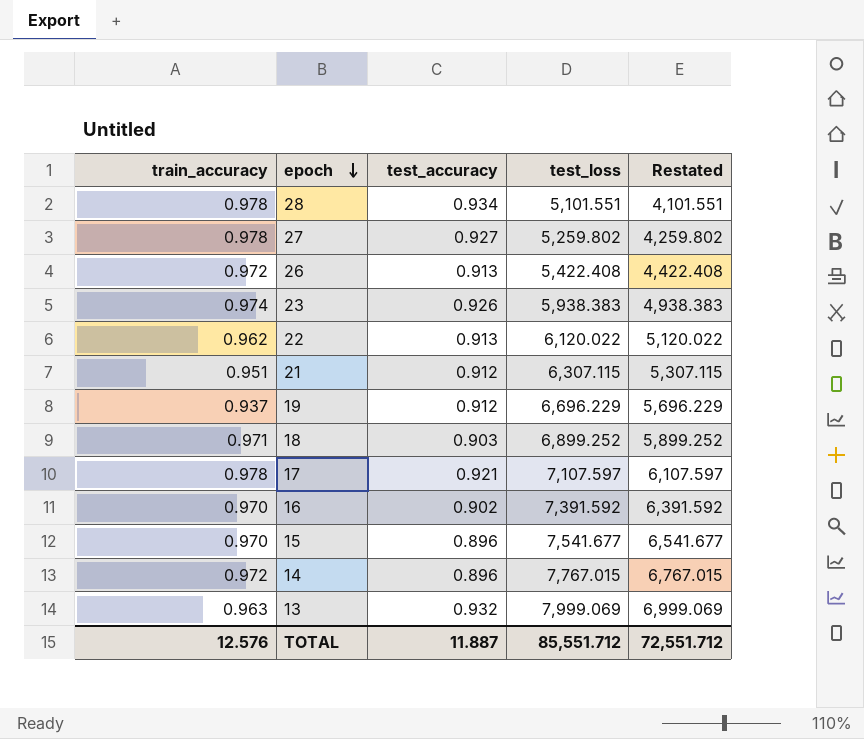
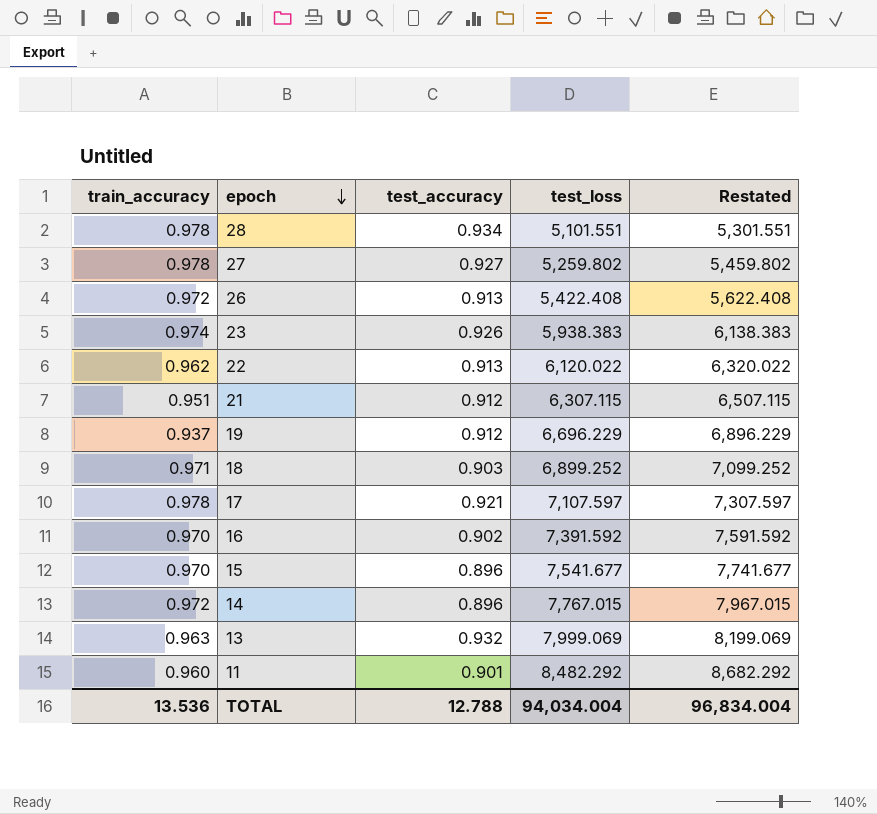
column Restated | formula: [test_loss] - 1000 -> [test_loss] + 200
row 11: none -> 0.960 | 0.901 | 8,482.292 | 8,682.292
TOTAL | train_accuracy: 12.576 -> 13.536
TOTAL | test_accuracy: 11.887 -> 12.788
TOTAL | test_loss: 85,551.712 -> 94,034.004
TOTAL | Restated: 72,551.712 -> 96,834.004

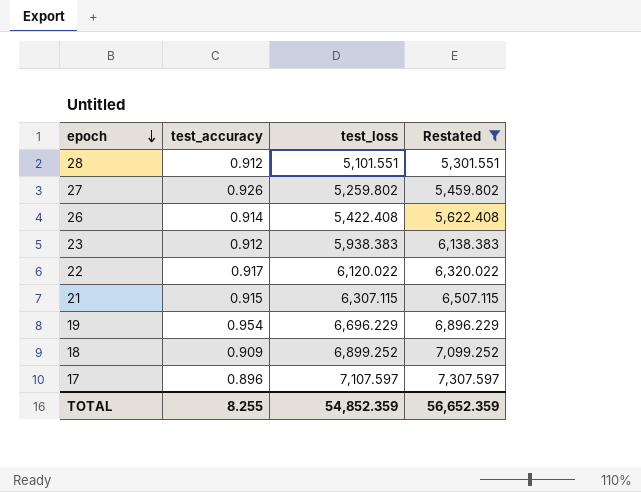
filter: none -> Restated <= 7,307.597
column train_accuracy | position: 1 -> none
28 | test_accuracy: 0.934 -> 0.912
27 | test_accuracy: 0.927 -> 0.926
26 | test_accuracy: 0.913 -> 0.914
23 | test_accuracy: 0.926 -> 0.912
22 | test_accuracy: 0.913 -> 0.917
21 | test_accuracy: 0.912 -> 0.915
19 | test_accuracy: 0.912 -> 0.954
18 | test_accuracy: 0.903 -> 0.909
17 | test_accuracy: 0.921 -> 0.896
TOTAL | test_accuracy: 12.788 -> 8.255
TOTAL | test_loss: 94,034.004 -> 54,852.359
TOTAL | Restated: 96,834.004 -> 56,652.359

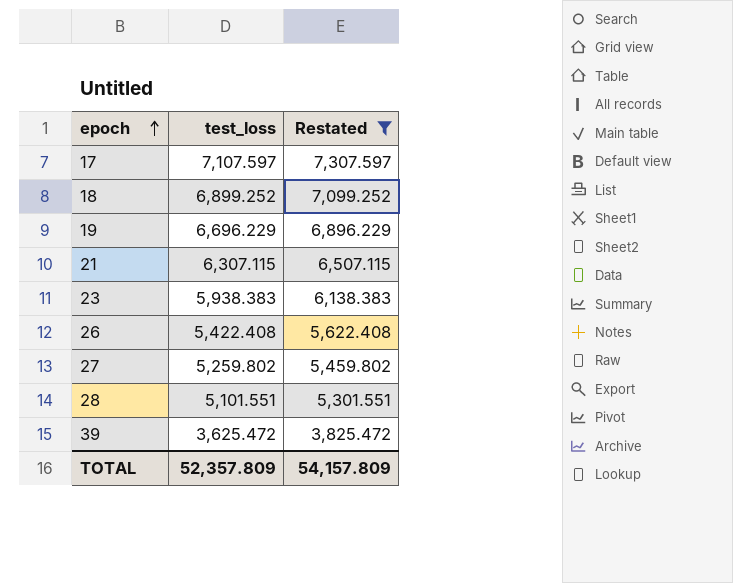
row order: epoch descending -> epoch ascending
column test_accuracy | position: 2 -> none
row 22: 0.917 | 6,120.022 | 6,320.022 -> none
row 39: none -> 3,625.472 | 3,825.472
TOTAL | test_loss: 54,852.359 -> 52,357.809
TOTAL | Restated: 56,652.359 -> 54,157.809

